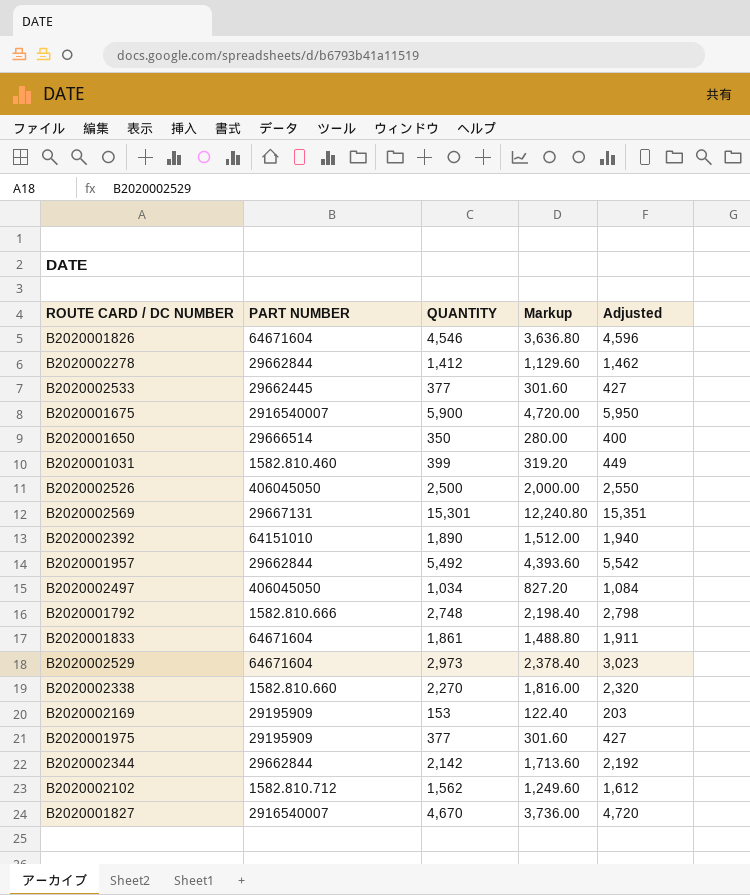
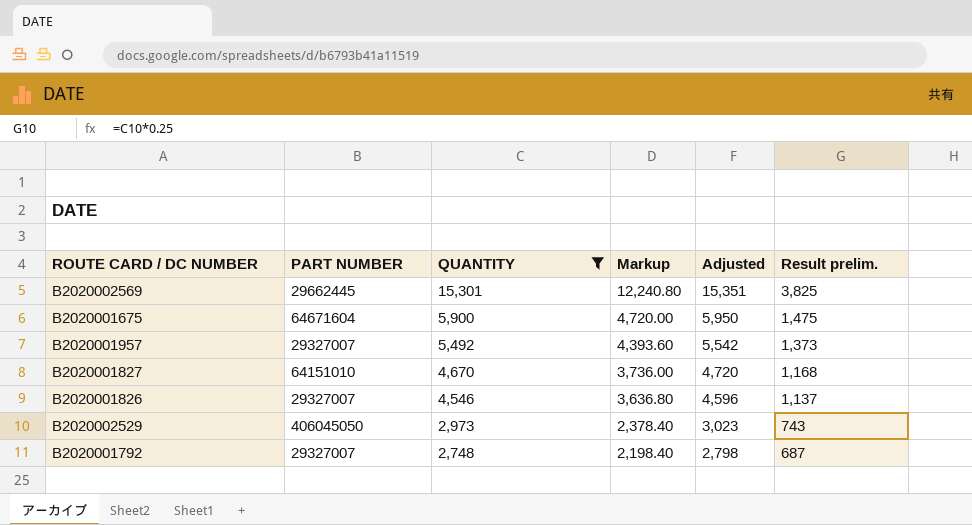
filter: none -> QUANTITY >= 2,748
row order: none -> QUANTITY descending
column Result prelim. | formula: none -> [QUANTITY] * 0.25
B2020002569 | PART NUMBER: 29667131 -> 29662445
B2020001675 | PART NUMBER: 2916540007 -> 64671604
B2020001957 | PART NUMBER: 29662844 -> 29327007
B2020001827 | PART NUMBER: 2916540007 -> 64151010
B2020001826 | PART NUMBER: 64671604 -> 29327007
B2020002529 | PART NUMBER: 64671604 -> 406045050
B2020001792 | PART NUMBER: 1582.810.666 -> 29327007

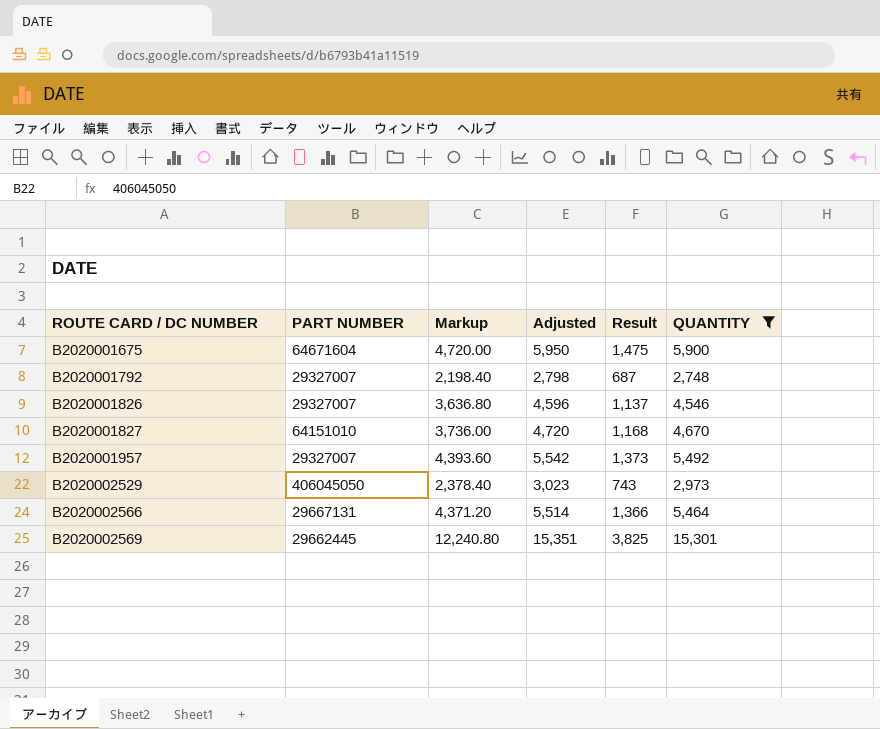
row order: QUANTITY descending -> ROUTE CARD / DC NUMBER ascending
column name: Result prelim. -> Result
column QUANTITY | position: 3 -> 6
row B2020002566: none -> 29667131 | 4,371.20 | 5,514 | 1,366 | 5,464

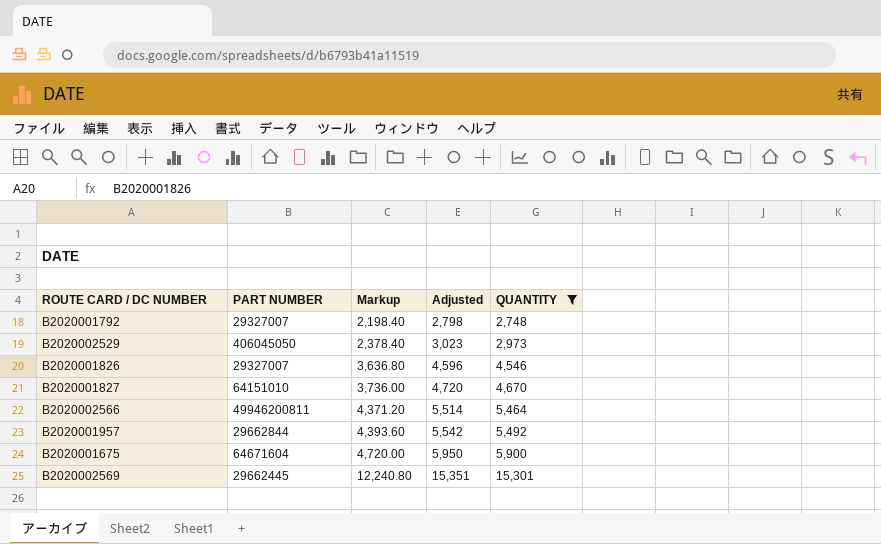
row order: ROUTE CARD / DC NUMBER ascending -> Markup ascending
column Result | formula: [QUANTITY] * 0.25 -> none
B2020002566 | PART NUMBER: 29667131 -> 49946200811
B2020001957 | PART NUMBER: 29327007 -> 29662844

